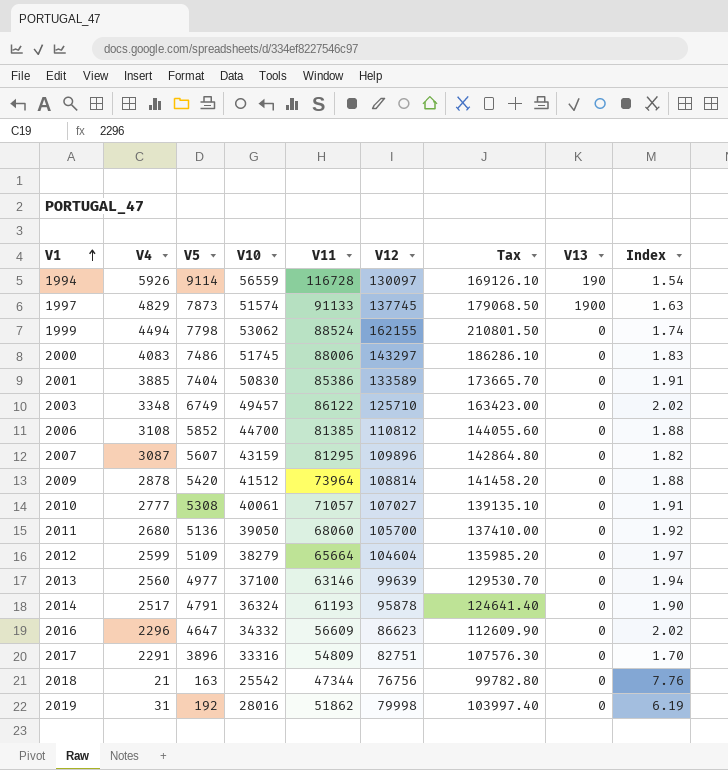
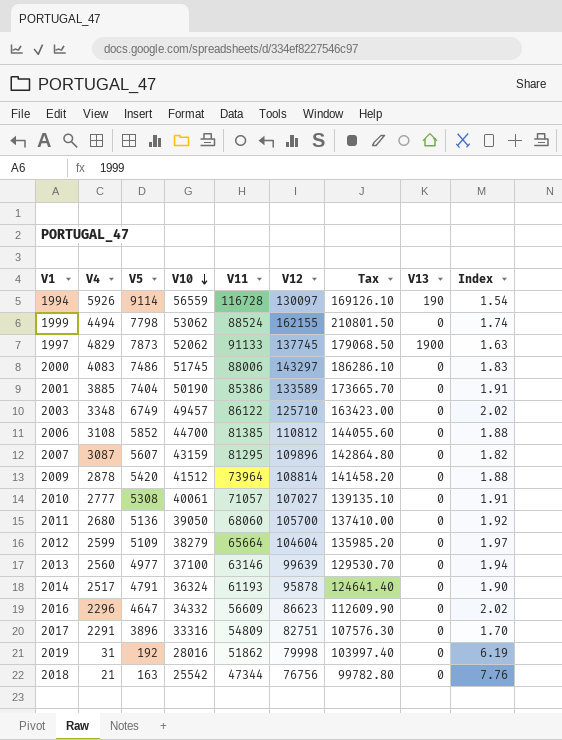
row order: V1 ascending -> V10 descending
1997 | V10: 51574 -> 52062
2001 | V10: 50830 -> 50190

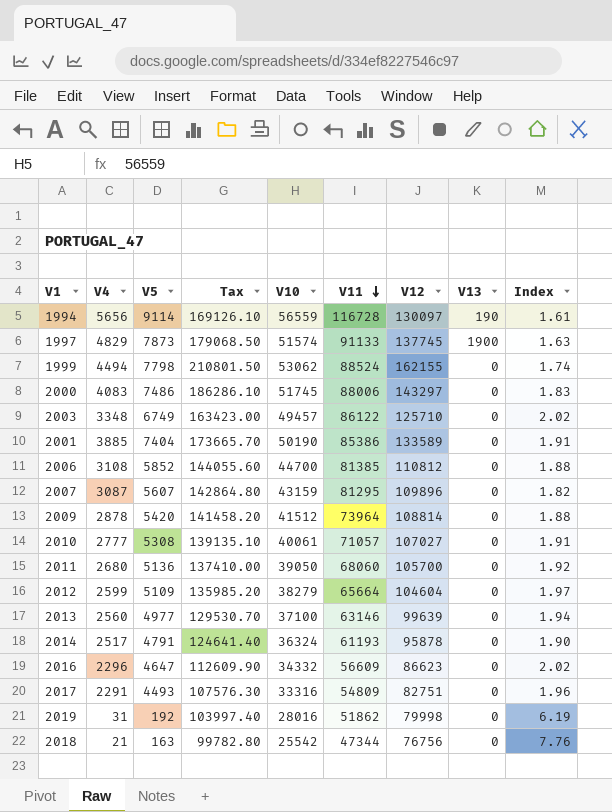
row order: V10 descending -> V11 descending
column Tax | position: 7 -> 4
1994 | V4: 5926 -> 5656
1994 | Index: 1.54 -> 1.61
1997 | V10: 52062 -> 51574
2017 | V5: 3896 -> 4493
2017 | Index: 1.70 -> 1.96

